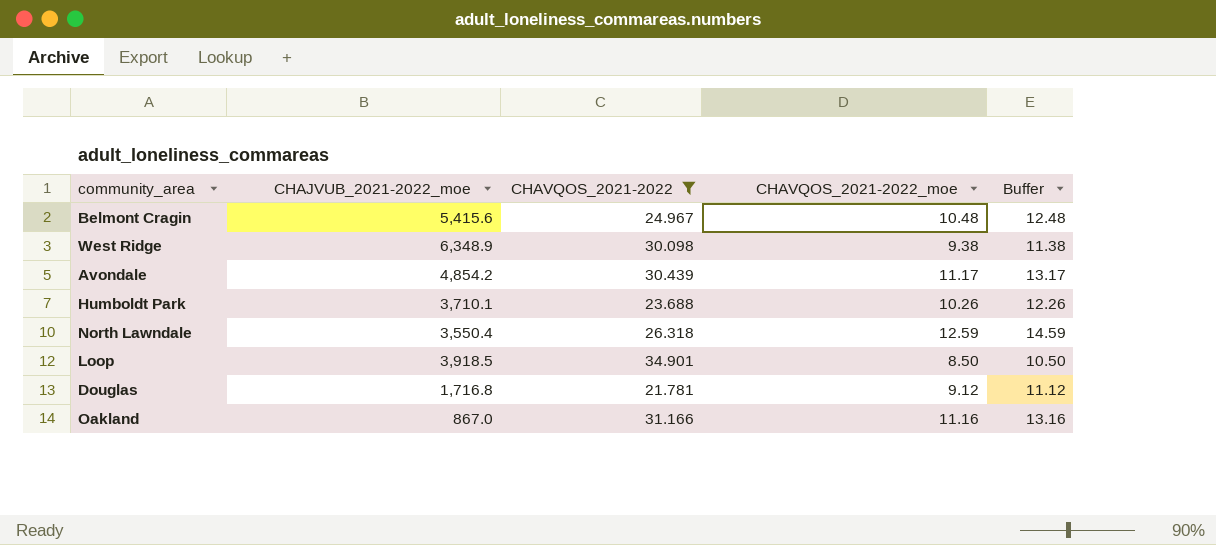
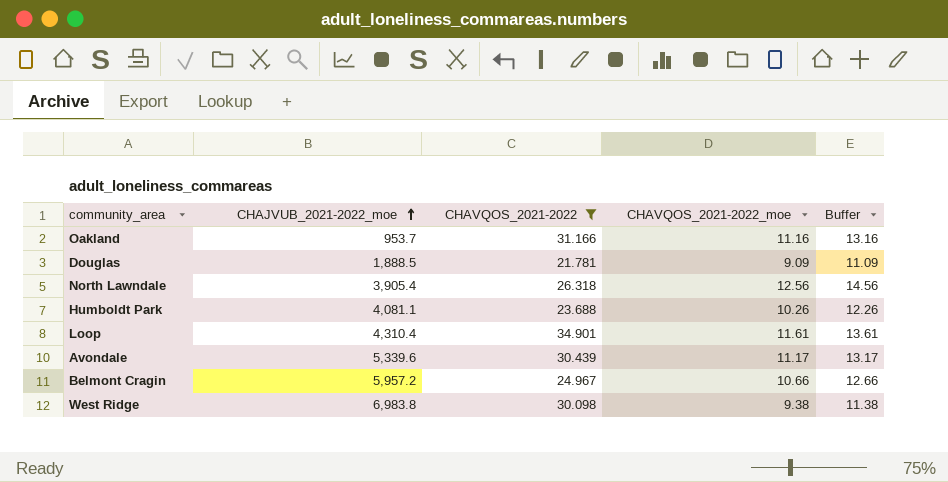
row order: none -> CHAJVUB_2021-2022_moe ascending
Oakland | CHAJVUB_2021-2022_moe: 867.0 -> 953.7
Douglas | CHAJVUB_2021-2022_moe: 1,716.8 -> 1,888.5
Douglas | CHAVQOS_2021-2022_moe: 9.12 -> 9.09
Douglas | Buffer: 11.12 -> 11.09
North Lawndale | CHAJVUB_2021-2022_moe: 3,550.4 -> 3,905.4
North Lawndale | CHAVQOS_2021-2022_moe: 12.59 -> 12.56
North Lawndale | Buffer: 14.59 -> 14.56
Humboldt Park | CHAJVUB_2021-2022_moe: 3,710.1 -> 4,081.1
Loop | CHAJVUB_2021-2022_moe: 3,918.5 -> 4,310.4
Loop | CHAVQOS_2021-2022_moe: 8.50 -> 11.61
Loop | Buffer: 10.50 -> 13.61
Avondale | CHAJVUB_2021-2022_moe: 4,854.2 -> 5,339.6
Belmont Cragin | CHAJVUB_2021-2022_moe: 5,415.6 -> 5,957.2
Belmont Cragin | CHAVQOS_2021-2022_moe: 10.48 -> 10.66
Belmont Cragin | Buffer: 12.48 -> 12.66
West Ridge | CHAJVUB_2021-2022_moe: 6,348.9 -> 6,983.8

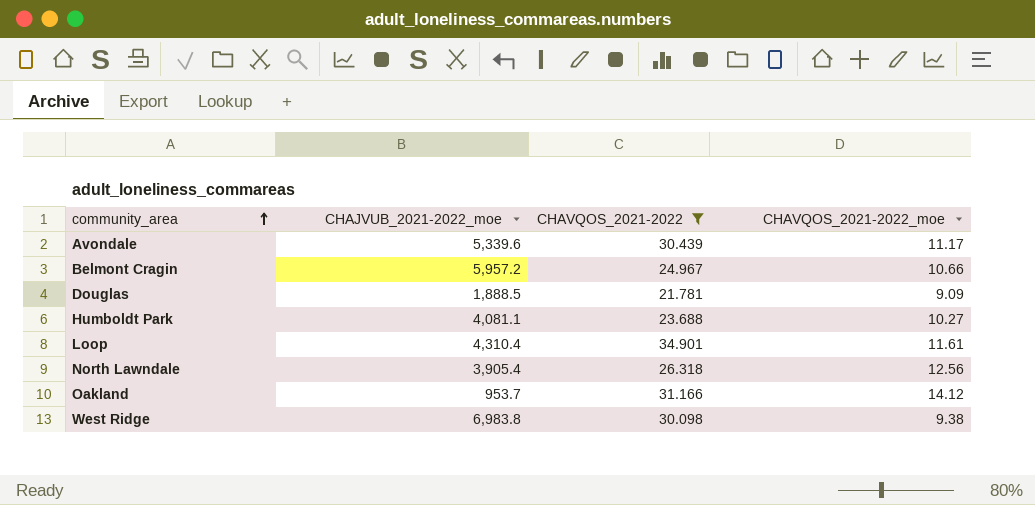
row order: CHAJVUB_2021-2022_moe ascending -> community_area ascending
column Buffer | formula: [CHAVQOS_2021-2022_moe] + 2 -> none
Humboldt Park | CHAVQOS_2021-2022_moe: 10.26 -> 10.27
Oakland | CHAVQOS_2021-2022_moe: 11.16 -> 14.12

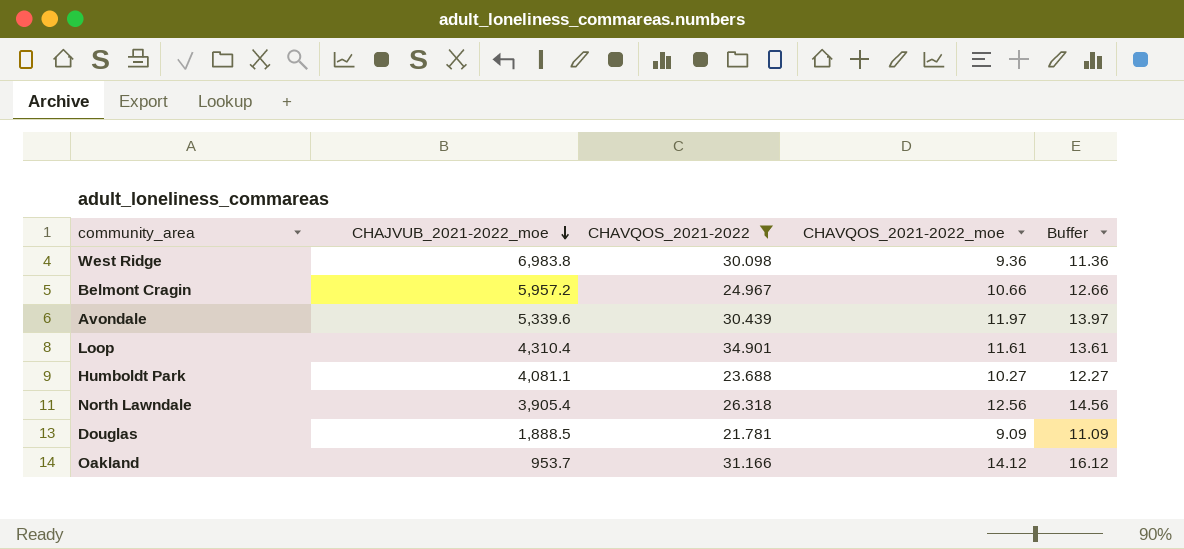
row order: community_area ascending -> CHAJVUB_2021-2022_moe descending
column Buffer | formula: none -> [CHAVQOS_2021-2022_moe] + 2
West Ridge | CHAVQOS_2021-2022_moe: 9.38 -> 9.36
Avondale | CHAVQOS_2021-2022_moe: 11.17 -> 11.97

